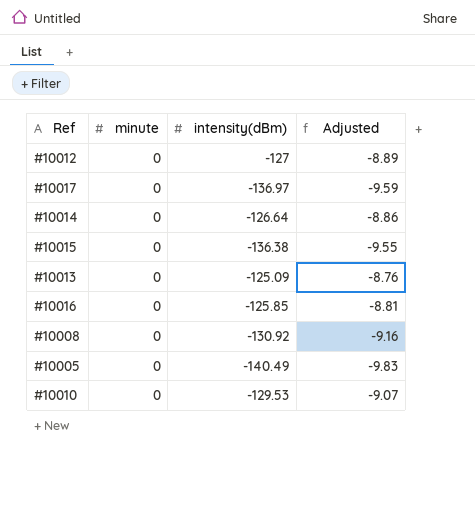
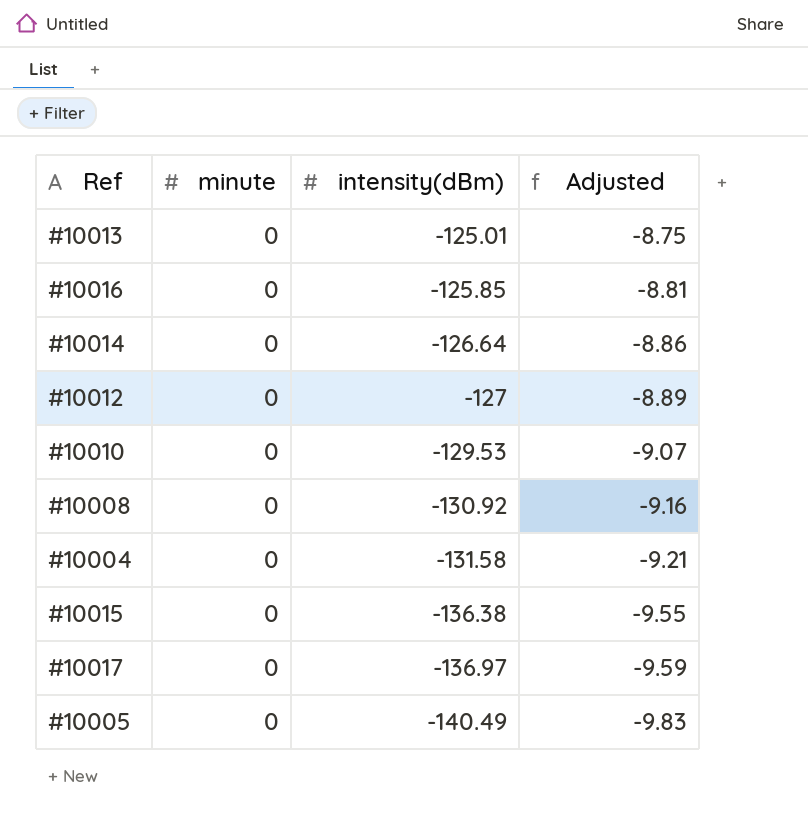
row order: none -> intensity(dBm) descending
#10013 | intensity(dBm): -125.09 -> -125.01
#10013 | Adjusted: -8.76 -> -8.75
row #10004: none -> 0 | -131.58 | -9.21

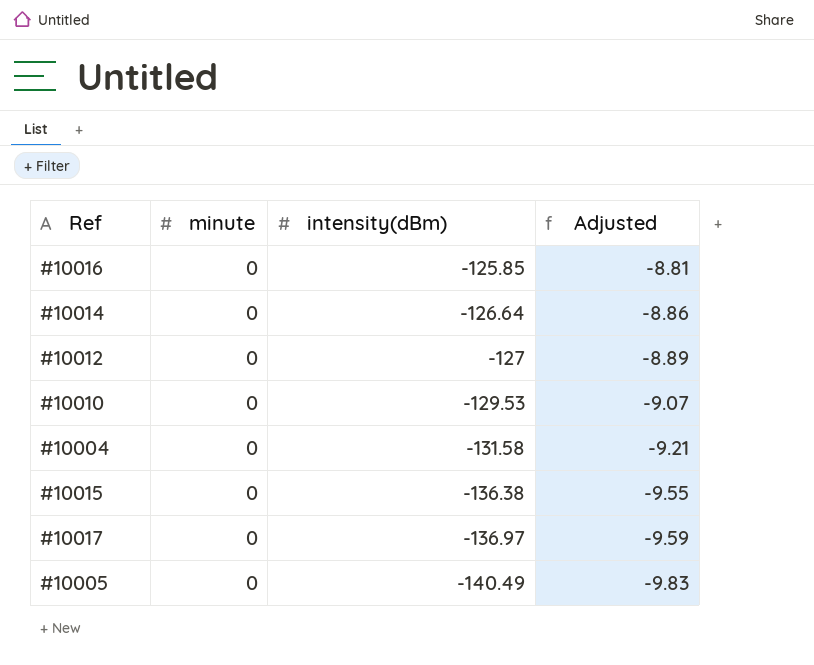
row #10013: 0 | -125.01 | -8.75 -> none
row #10008: 0 | -130.92 | -9.16 -> none

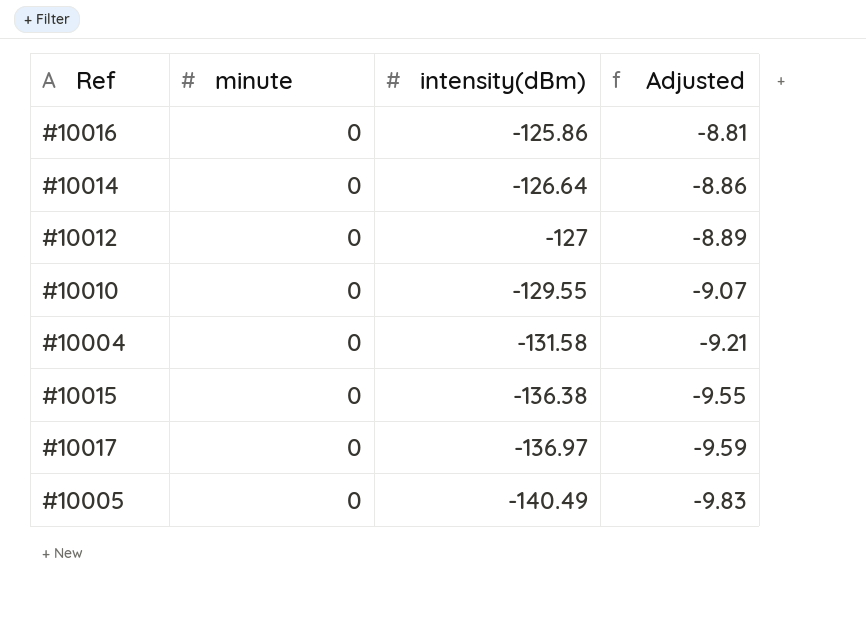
#10016 | intensity(dBm): -125.85 -> -125.86
#10010 | intensity(dBm): -129.53 -> -129.55

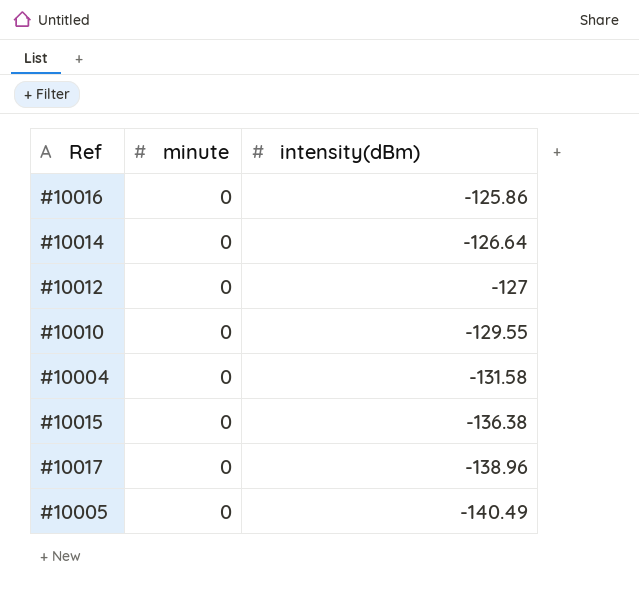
column Adjusted | formula: [intensity(dBm)] * 0.07 -> none
#10017 | intensity(dBm): -136.97 -> -138.96

